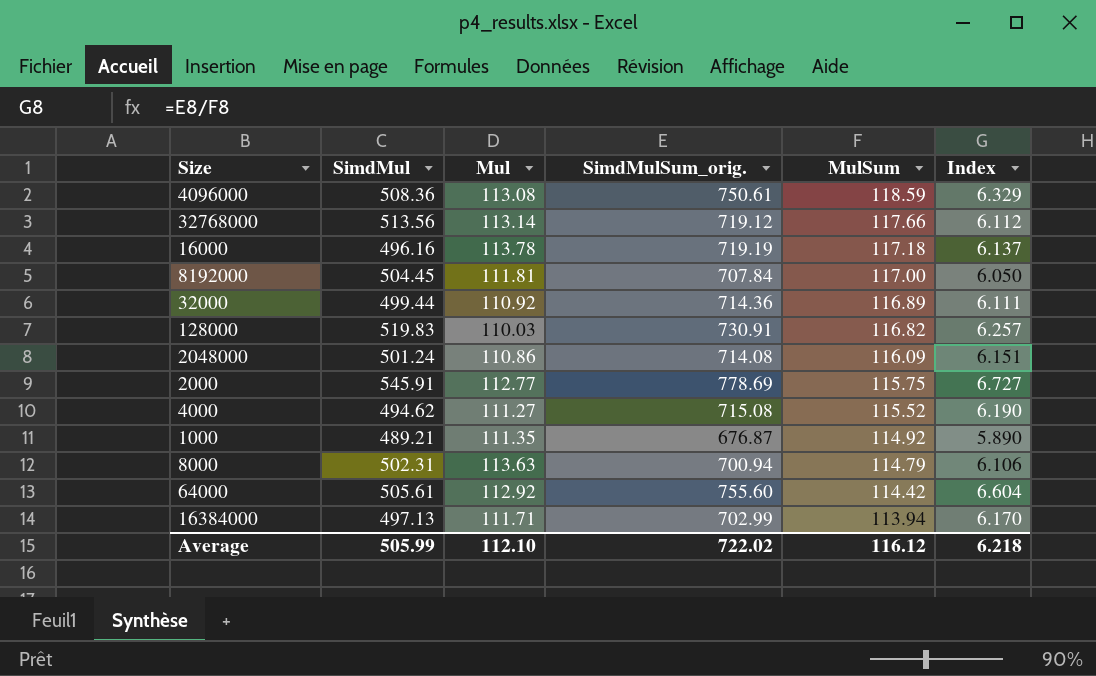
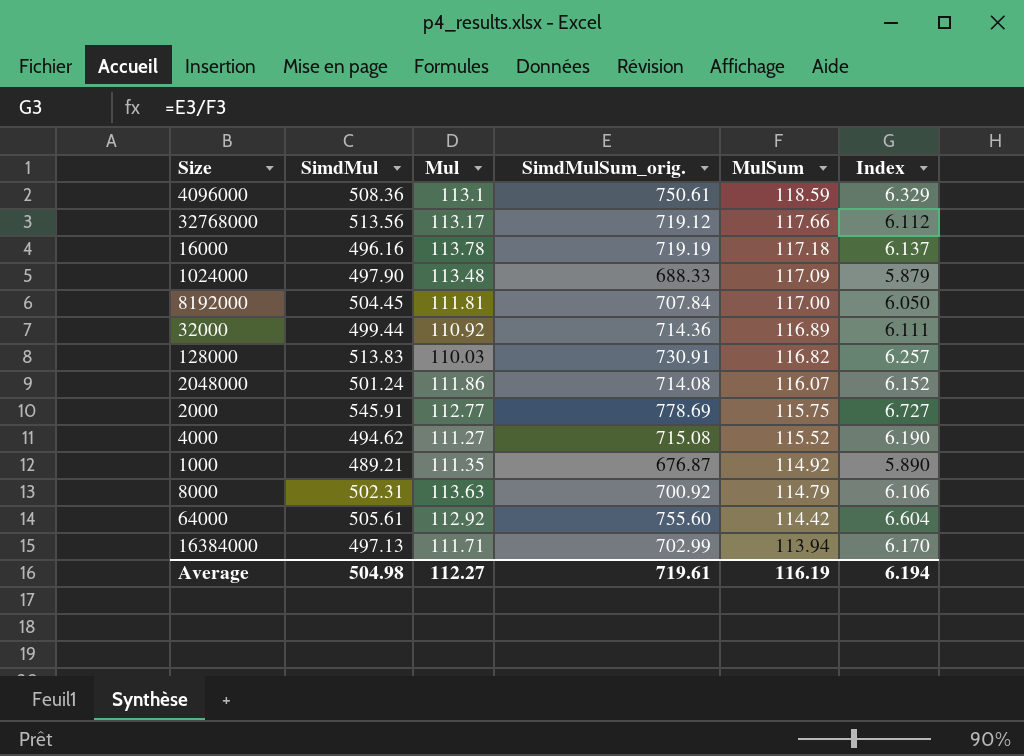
4096000 | Mul: 113.08 -> 113.1
32768000 | Mul: 113.14 -> 113.17
row 1024000: none -> 497.90 | 113.48 | 688.33 | 117.09 | 5.879
128000 | SimdMul: 519.83 -> 513.83
2048000 | Mul: 110.86 -> 111.86
2048000 | MulSum: 116.09 -> 116.07
2048000 | Index: 6.151 -> 6.152
8000 | SimdMulSum_orig.: 700.94 -> 700.92
Average | SimdMul: 505.99 -> 504.98
Average | Mul: 112.10 -> 112.27
Average | SimdMulSum_orig.: 722.02 -> 719.61
Average | MulSum: 116.12 -> 116.19
Average | Index: 6.218 -> 6.194

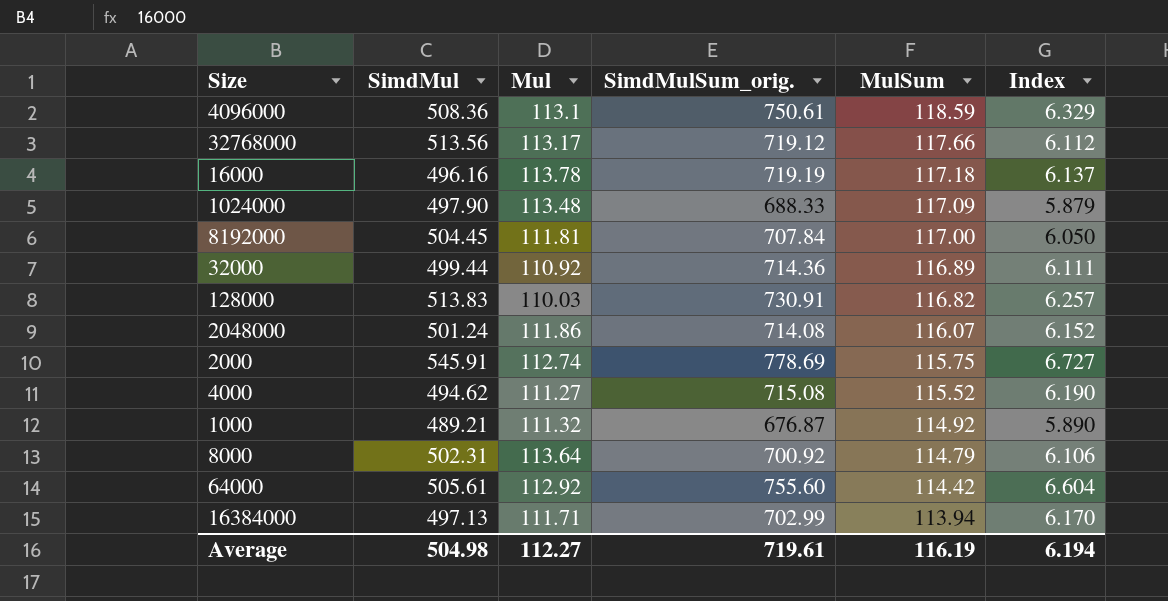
2000 | Mul: 112.77 -> 112.74
1000 | Mul: 111.35 -> 111.32
8000 | Mul: 113.63 -> 113.64

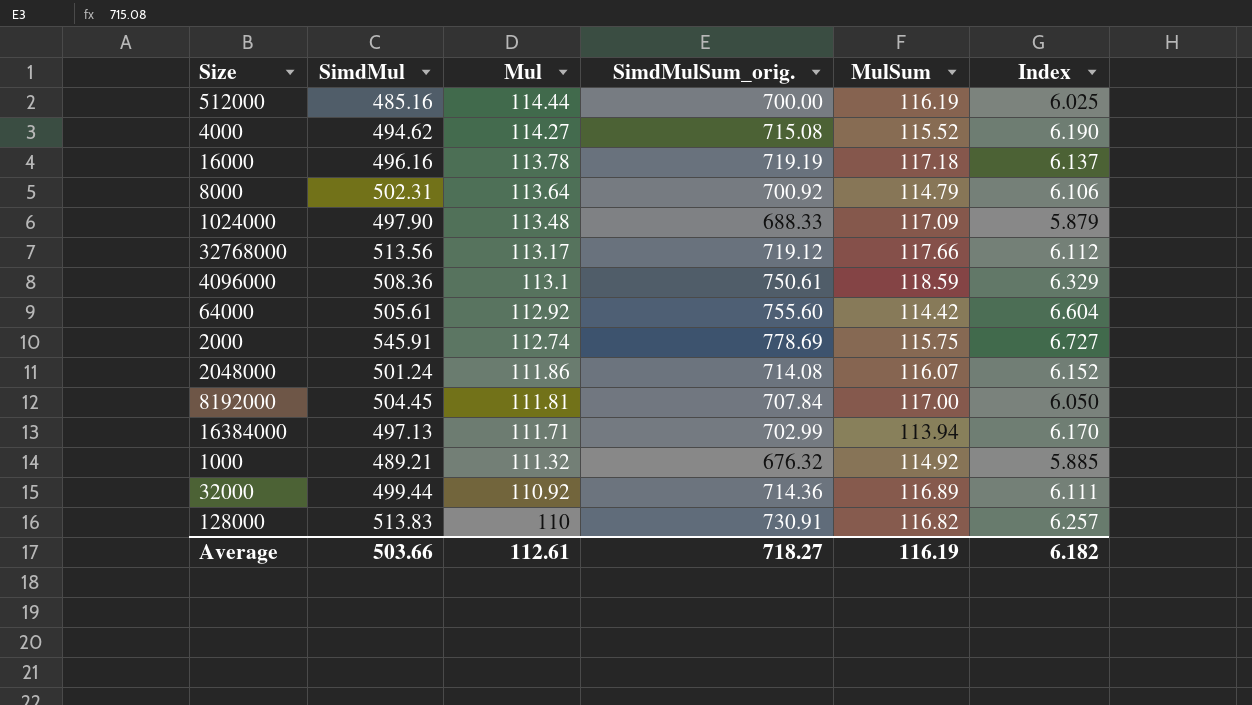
row order: MulSum descending -> Mul descending
row 512000: none -> 485.16 | 114.44 | 700.00 | 116.19 | 6.025
4000 | Mul: 111.27 -> 114.27
1000 | SimdMulSum_orig.: 676.87 -> 676.32
1000 | Index: 5.890 -> 5.885
128000 | Mul: 110.03 -> 110
Average | SimdMul: 504.98 -> 503.66
Average | Mul: 112.27 -> 112.61
Average | SimdMulSum_orig.: 719.61 -> 718.27
Average | Index: 6.194 -> 6.182

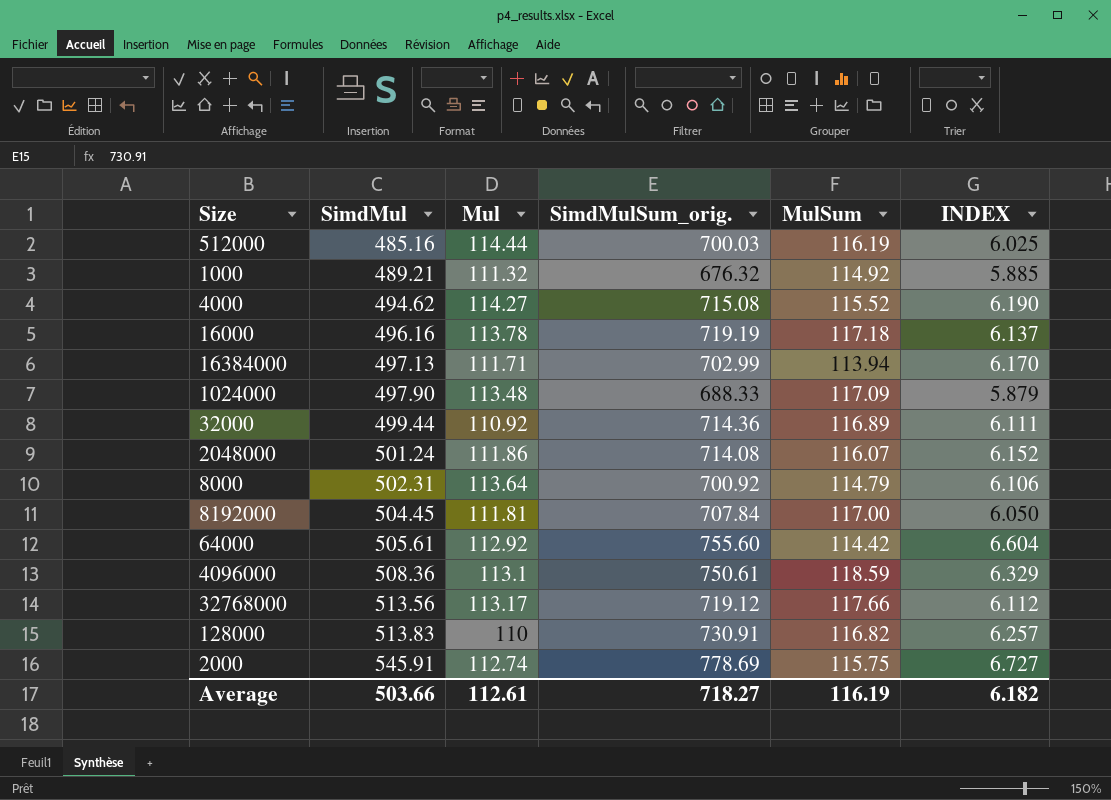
row order: Mul descending -> SimdMul ascending
column name: Index -> INDEX
512000 | SimdMulSum_orig.: 700.00 -> 700.03

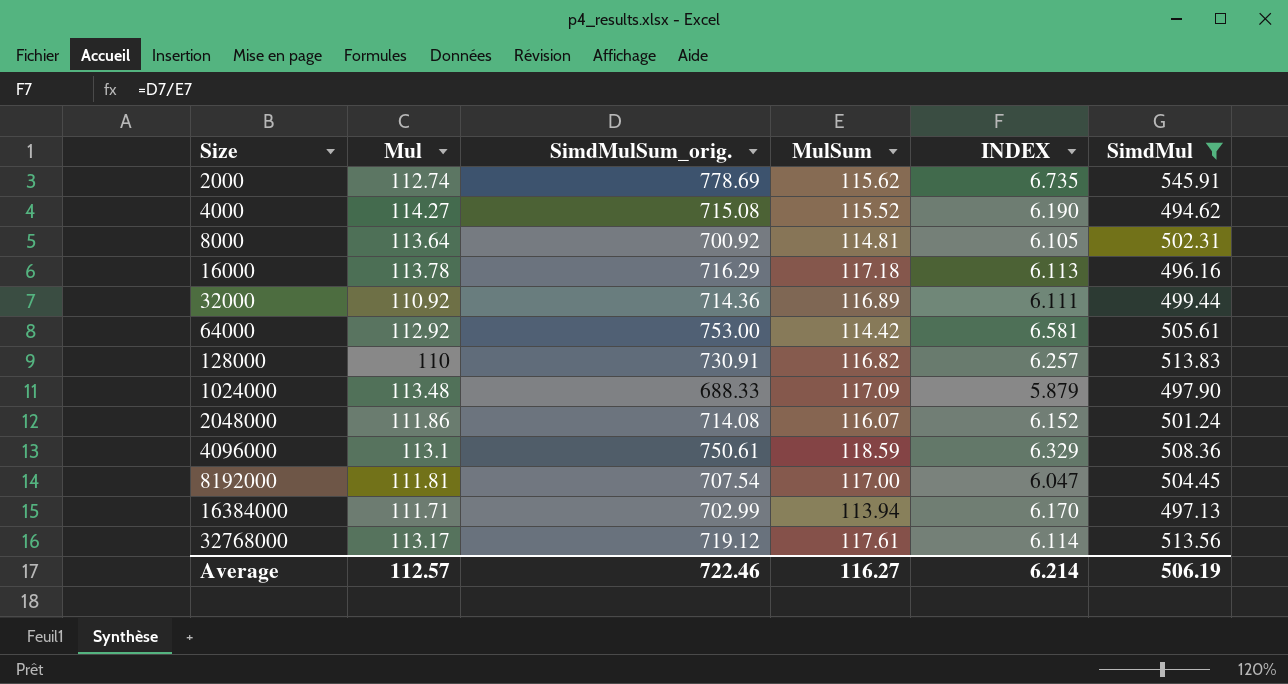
filter: none -> SimdMul >= 494.62
row order: SimdMul ascending -> Size ascending
column SimdMul | position: 2 -> 6
2000 | MulSum: 115.75 -> 115.62
2000 | INDEX: 6.727 -> 6.735
8000 | MulSum: 114.79 -> 114.81
8000 | INDEX: 6.106 -> 6.105
16000 | SimdMulSum_orig.: 719.19 -> 716.29
16000 | INDEX: 6.137 -> 6.113
64000 | SimdMulSum_orig.: 755.60 -> 753.00
64000 | INDEX: 6.604 -> 6.581
8192000 | SimdMulSum_orig.: 707.84 -> 707.54
8192000 | INDEX: 6.050 -> 6.047
32768000 | MulSum: 117.66 -> 117.61
32768000 | INDEX: 6.112 -> 6.114
Average | Mul: 112.61 -> 112.57
Average | SimdMulSum_orig.: 718.27 -> 722.46
Average | MulSum: 116.19 -> 116.27
Average | INDEX: 6.182 -> 6.214
Average | SimdMul: 503.66 -> 506.19

